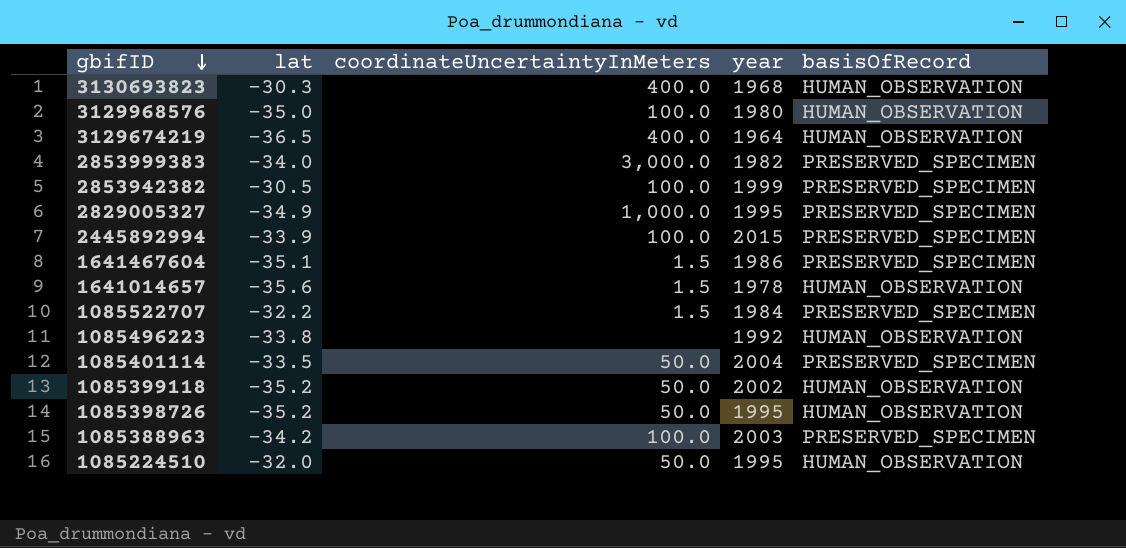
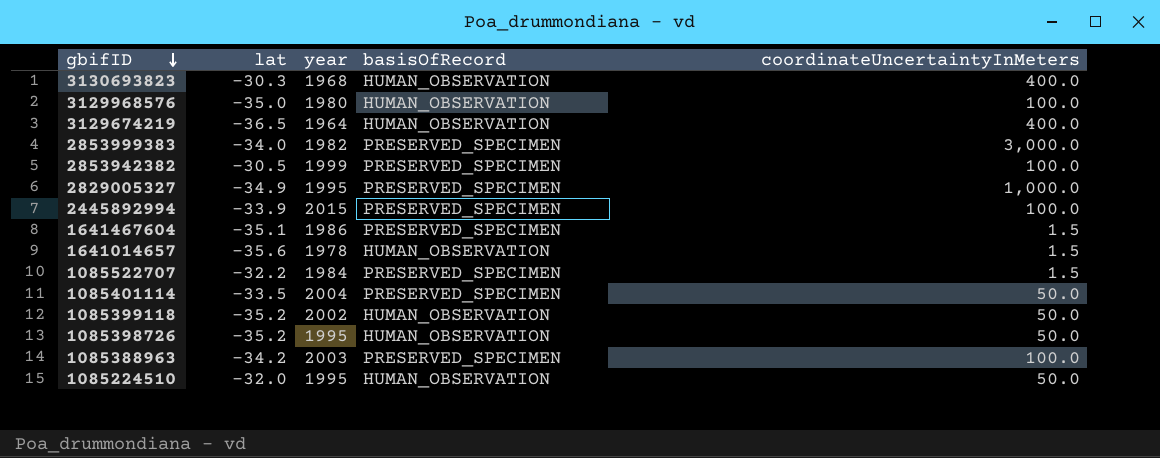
column coordinateUncertaintyInMeters | position: 3 -> 5
row 1085496223: -33.8 | none | 1992 | HUMAN_OBSERVATION -> none

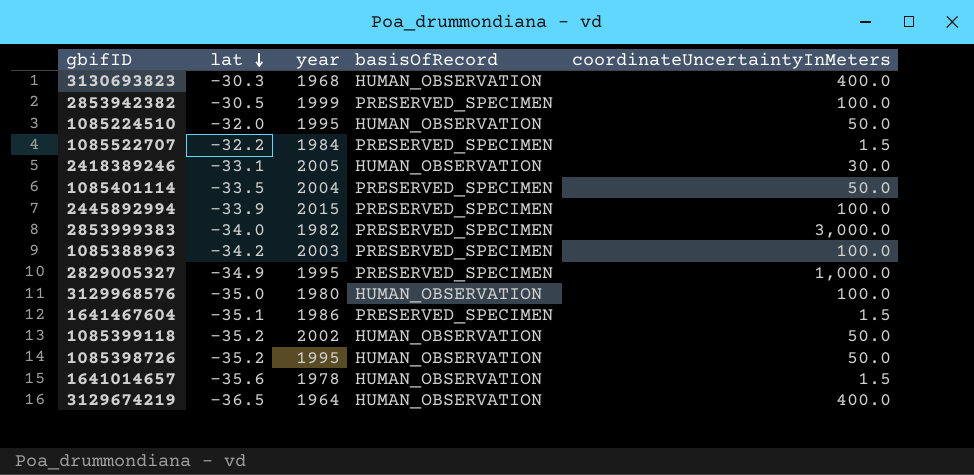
row order: gbifID descending -> lat descending
row 2418389246: none -> -33.1 | 2005 | HUMAN_OBSERVATION | 30.0

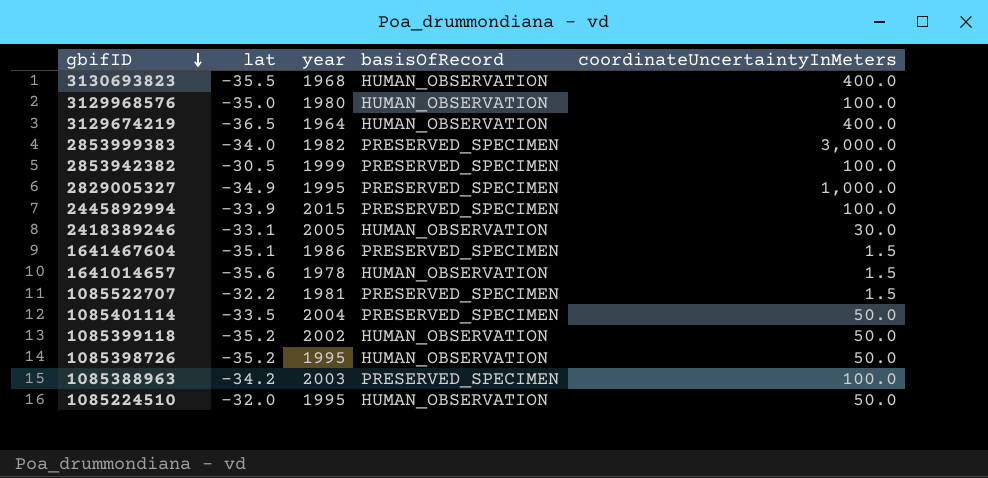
row order: lat descending -> gbifID descending
3130693823 | lat: -30.3 -> -35.5
1085522707 | year: 1984 -> 1981

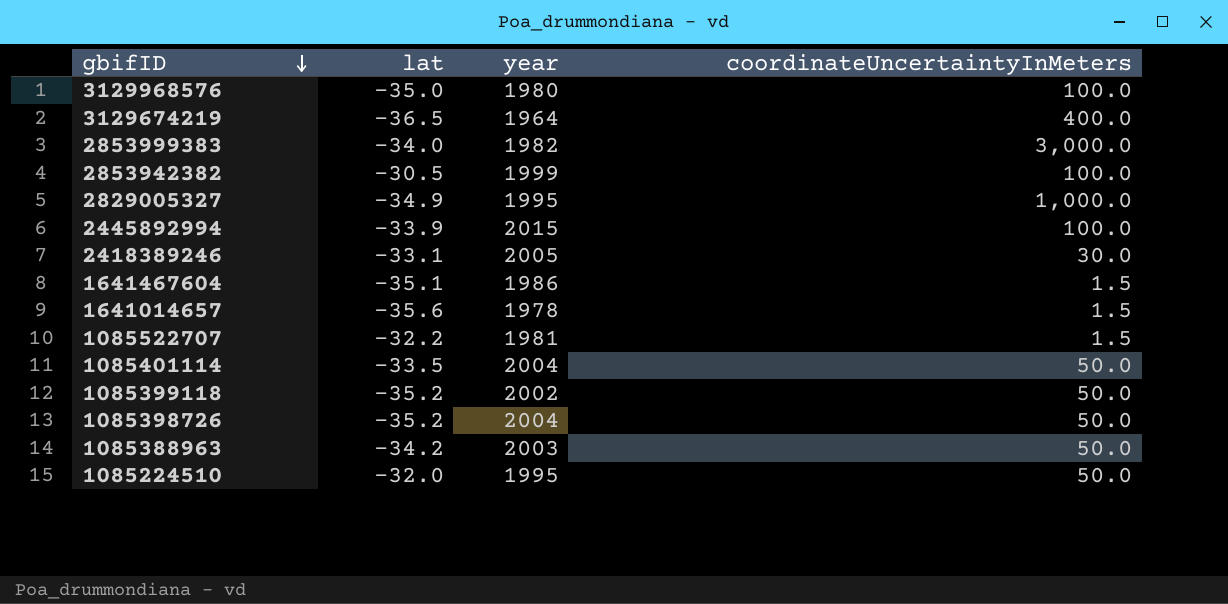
column basisOfRecord | position: 4 -> none
row 3130693823: -35.5 | 1968 | HUMAN_OBSERVATION | 400.0 -> none
1085398726 | year: 1995 -> 2004
1085388963 | coordinateUncertaintyInMeters: 100.0 -> 50.0

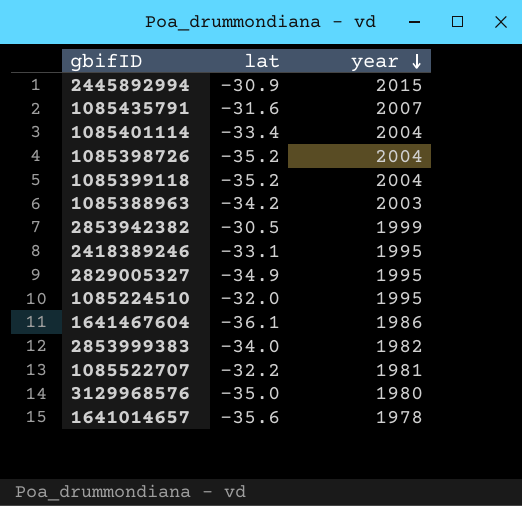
row order: gbifID descending -> year descending
column coordinateUncertaintyInMeters | position: 4 -> none
row 3129674219: -36.5 | 1964 | 400.0 -> none
2445892994 | lat: -33.9 -> -30.9
row 1085435791: none -> -31.6 | 2007
1085401114 | lat: -33.5 -> -33.4
1085399118 | year: 2002 -> 2004
2418389246 | year: 2005 -> 1995
1641467604 | lat: -35.1 -> -36.1

